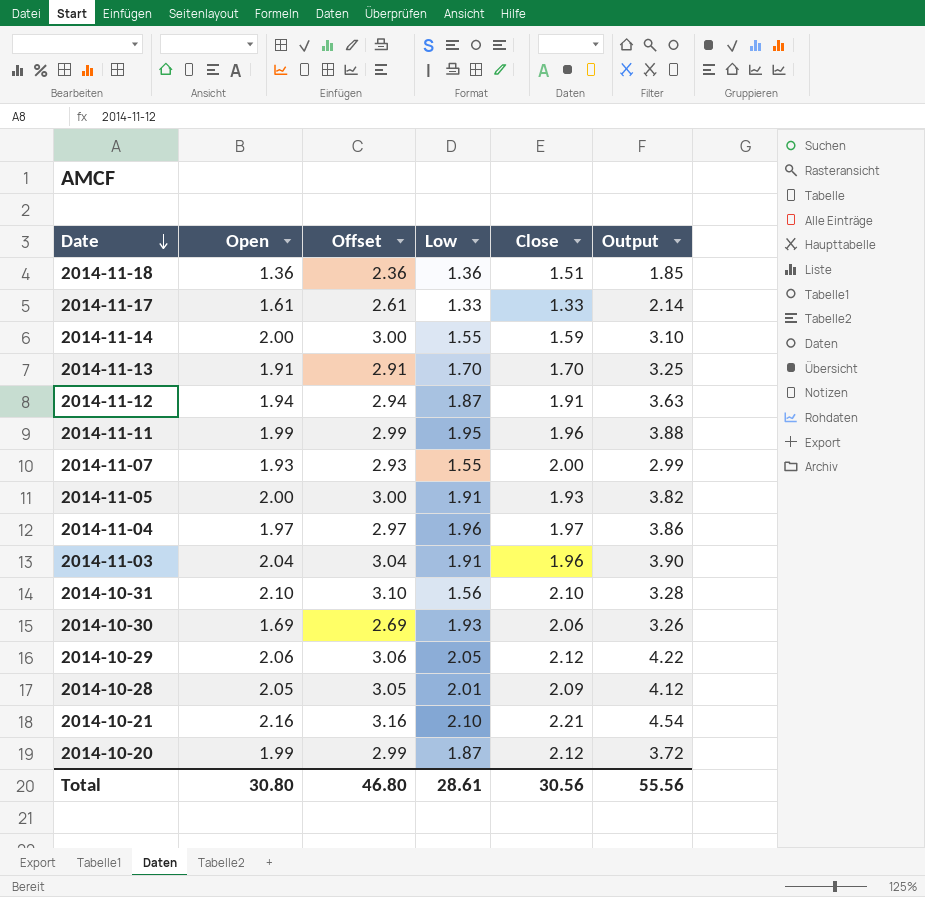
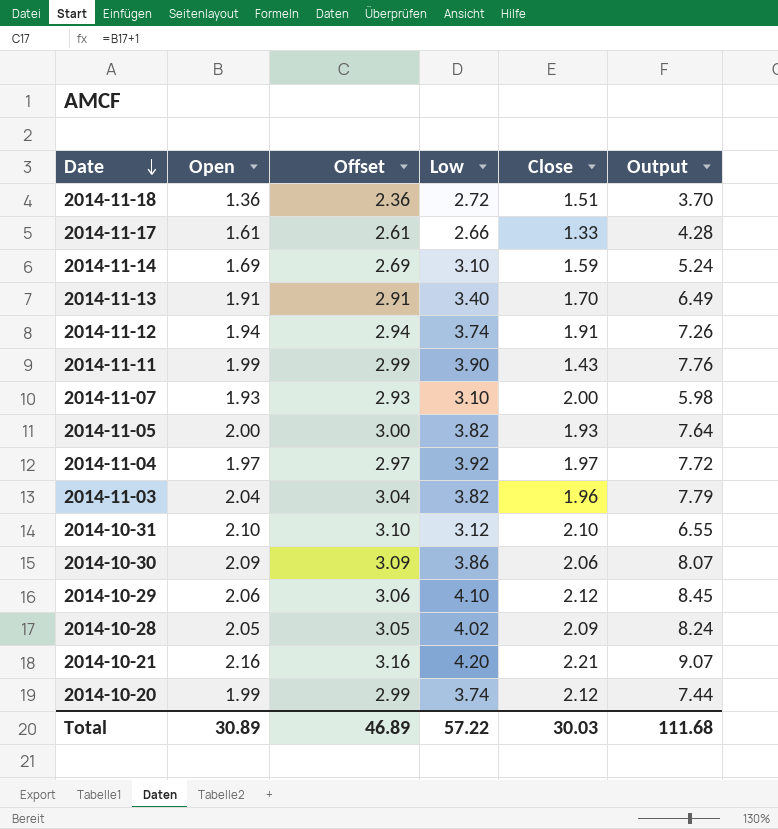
2014-11-18 | Low: 1.36 -> 2.72
2014-11-18 | Output: 1.85 -> 3.70
2014-11-17 | Low: 1.33 -> 2.66
2014-11-17 | Output: 2.14 -> 4.28
2014-11-14 | Open: 2.00 -> 1.69
2014-11-14 | Offset: 3.00 -> 2.69
2014-11-14 | Low: 1.55 -> 3.10
2014-11-14 | Output: 3.10 -> 5.24
2014-11-13 | Low: 1.70 -> 3.40
2014-11-13 | Output: 3.25 -> 6.49
2014-11-12 | Low: 1.87 -> 3.74
2014-11-12 | Output: 3.63 -> 7.26
2014-11-11 | Low: 1.95 -> 3.90
2014-11-11 | Close: 1.96 -> 1.43
2014-11-11 | Output: 3.88 -> 7.76
2014-11-07 | Low: 1.55 -> 3.10
2014-11-07 | Output: 2.99 -> 5.98
2014-11-05 | Low: 1.91 -> 3.82
2014-11-05 | Output: 3.82 -> 7.64
2014-11-04 | Low: 1.96 -> 3.92
2014-11-04 | Output: 3.86 -> 7.72
2014-11-03 | Low: 1.91 -> 3.82
2014-11-03 | Output: 3.90 -> 7.79
2014-10-31 | Low: 1.56 -> 3.12
2014-10-31 | Output: 3.28 -> 6.55
2014-10-30 | Open: 1.69 -> 2.09
2014-10-30 | Offset: 2.69 -> 3.09
2014-10-30 | Low: 1.93 -> 3.86
2014-10-30 | Output: 3.26 -> 8.07
2014-10-29 | Low: 2.05 -> 4.10
2014-10-29 | Output: 4.22 -> 8.45
2014-10-28 | Low: 2.01 -> 4.02
2014-10-28 | Output: 4.12 -> 8.24
2014-10-21 | Low: 2.10 -> 4.20
2014-10-21 | Output: 4.54 -> 9.07
2014-10-20 | Low: 1.87 -> 3.74
2014-10-20 | Output: 3.72 -> 7.44
Total | Open: 30.80 -> 30.89
Total | Offset: 46.80 -> 46.89
Total | Low: 28.61 -> 57.22
Total | Close: 30.56 -> 30.03
Total | Output: 55.56 -> 111.68

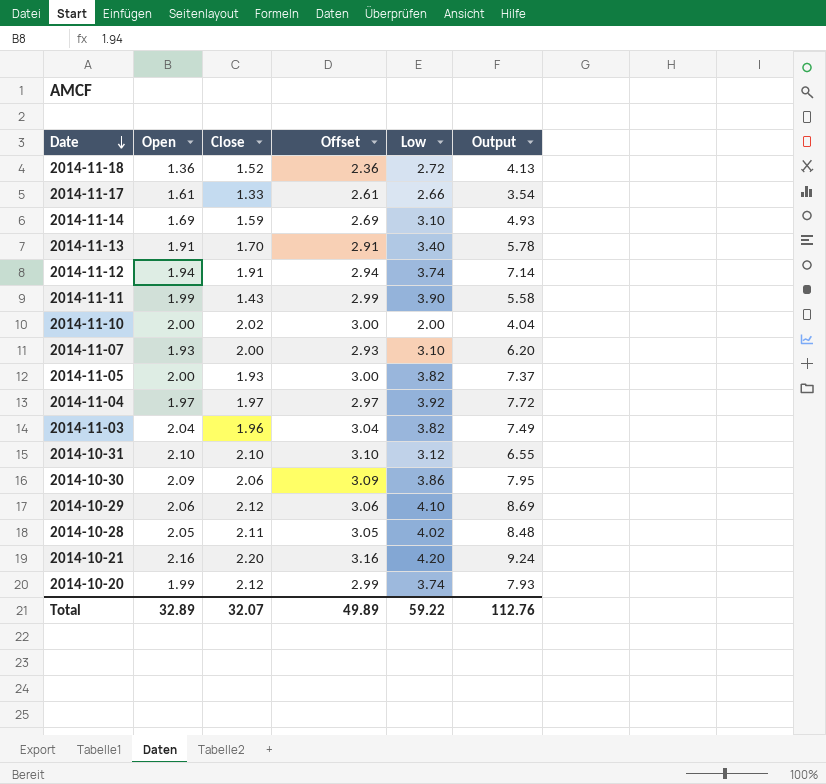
column Close | position: 5 -> 3
column Output | formula: [Open] * [Low] -> [Close] * [Low]
2014-11-18 | Close: 1.51 -> 1.52
row 2014-11-10: none -> 2.00 | 2.02 | 3.00 | 2.00 | 4.04
2014-10-28 | Close: 2.09 -> 2.11
2014-10-21 | Close: 2.21 -> 2.20
Total | Open: 30.89 -> 32.89
Total | Close: 30.03 -> 32.07
Total | Offset: 46.89 -> 49.89
Total | Low: 57.22 -> 59.22
Total | Output: 111.68 -> 112.76

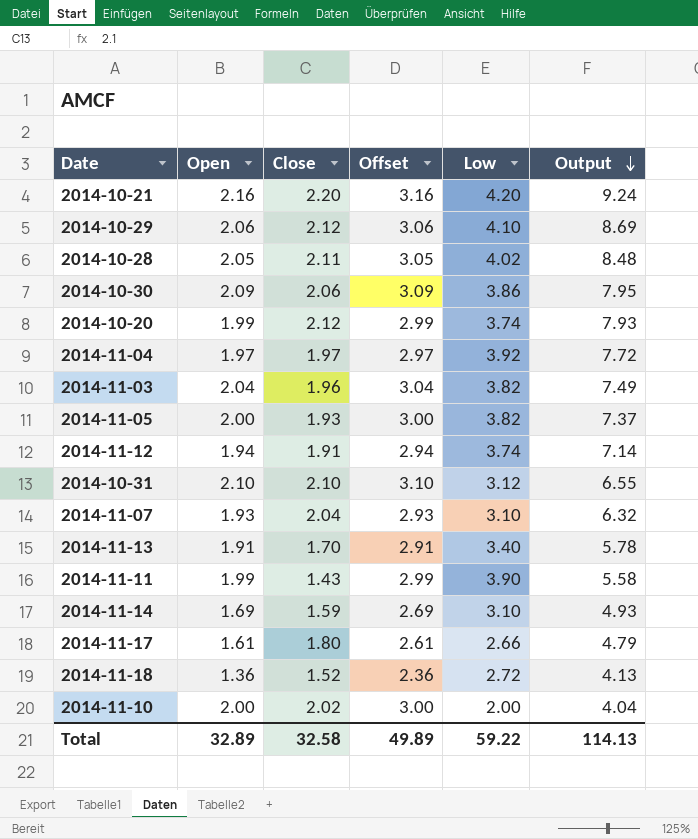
row order: Date descending -> Output descending
2014-11-07 | Close: 2.00 -> 2.04
2014-11-07 | Output: 6.20 -> 6.32
2014-11-17 | Close: 1.33 -> 1.80
2014-11-17 | Output: 3.54 -> 4.79
Total | Close: 32.07 -> 32.58
Total | Output: 112.76 -> 114.13

